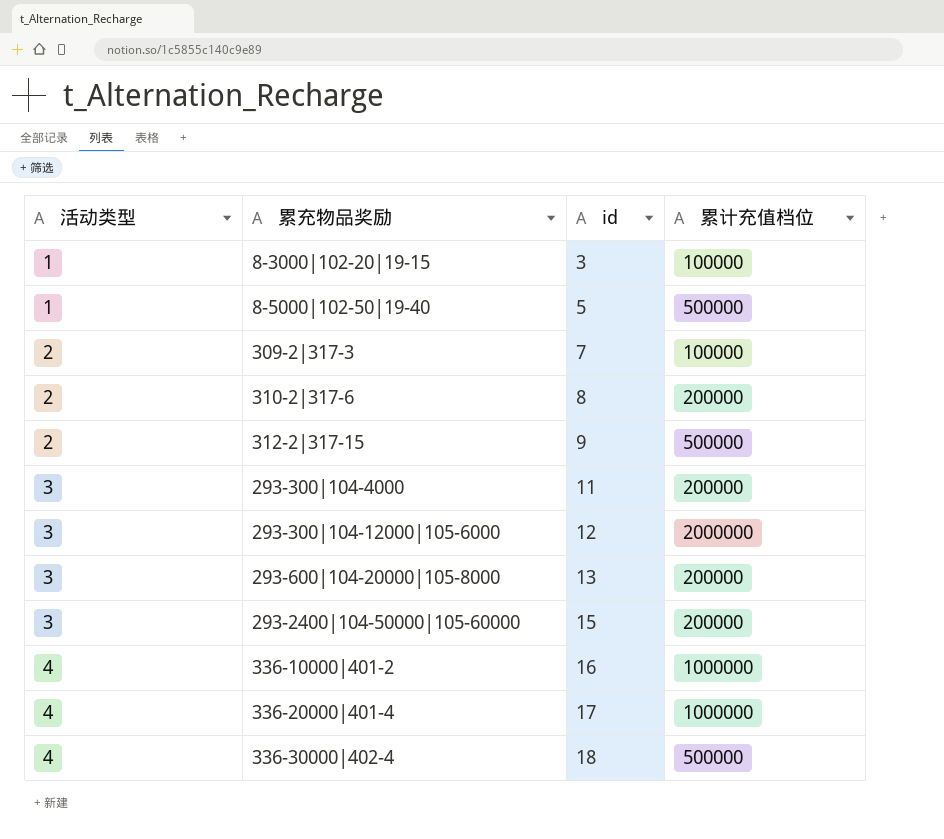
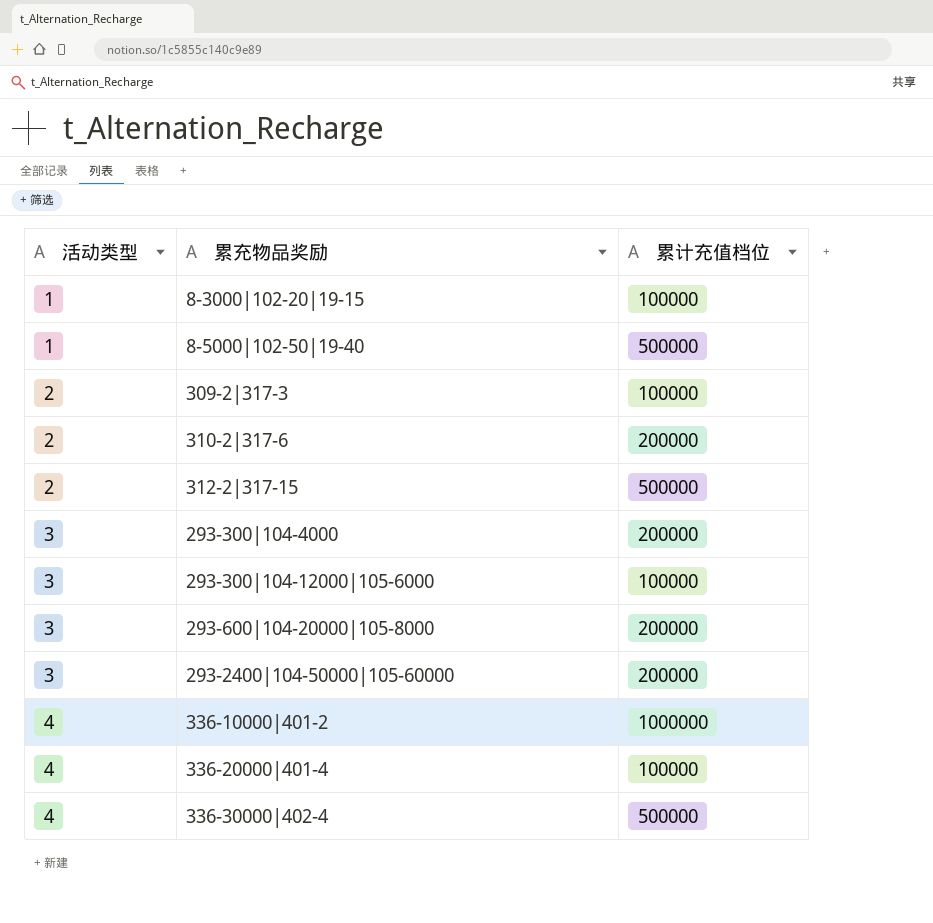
column id | position: 3 -> none
293-300|104-12000|105-6000 | 累计充值档位: 2000000 -> 100000
336-20000|401-4 | 累计充值档位: 1000000 -> 100000

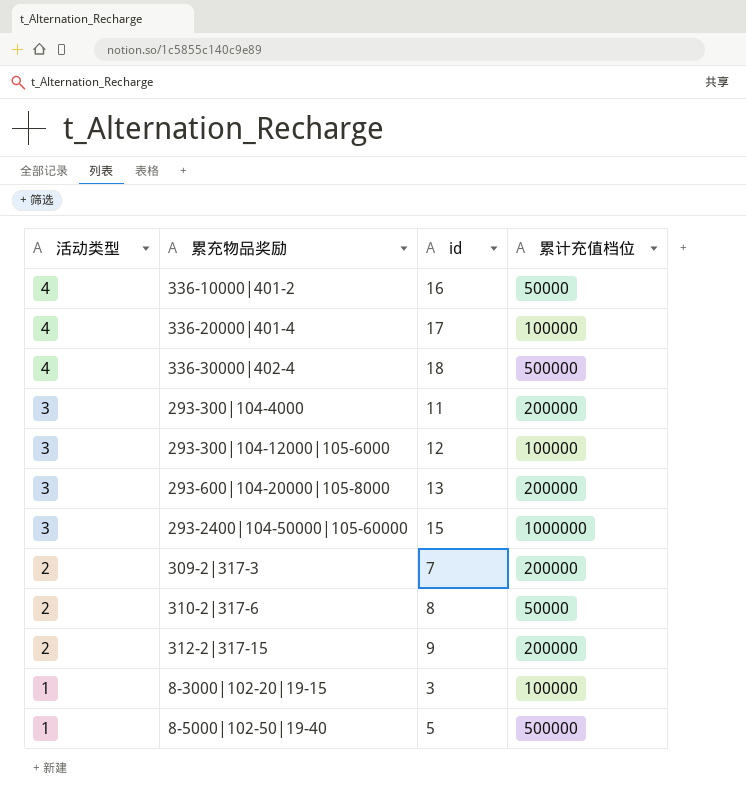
row order: 活动类型 ascending -> 活动类型 descending
column id | position: none -> 3
336-10000|401-2 | 累计充值档位: 1000000 -> 50000
293-2400|104-50000|105-60000 | 累计充值档位: 200000 -> 1000000
309-2|317-3 | 累计充值档位: 100000 -> 200000
310-2|317-6 | 累计充值档位: 200000 -> 50000
312-2|317-15 | 累计充值档位: 500000 -> 200000

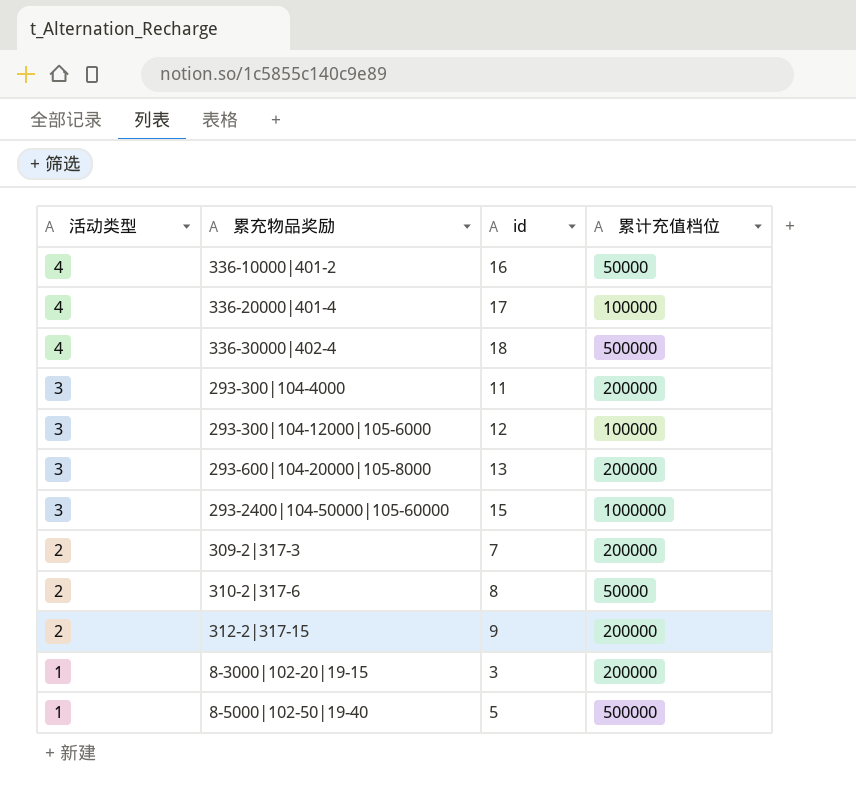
8-3000|102-20|19-15 | 累计充值档位: 100000 -> 200000

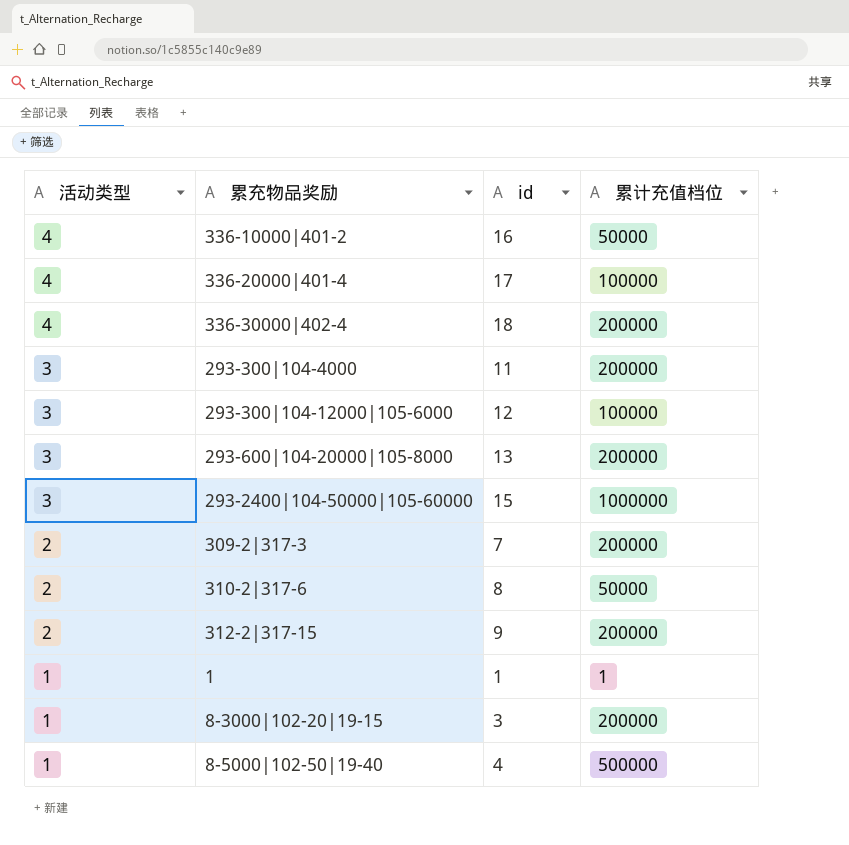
336-30000|402-4 | 累计充值档位: 500000 -> 200000
row 1: none -> 1 | 1 | 1
8-5000|102-50|19-40 | id: 5 -> 4

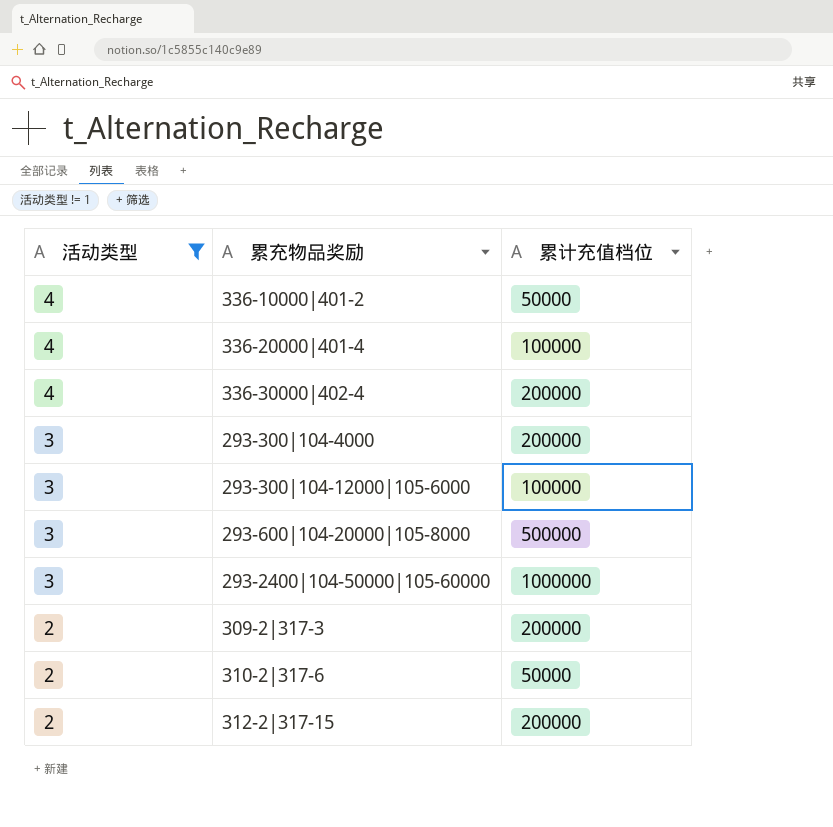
filter: none -> 活动类型 != 1
column id | position: 3 -> none
293-600|104-20000|105-8000 | 累计充值档位: 200000 -> 500000

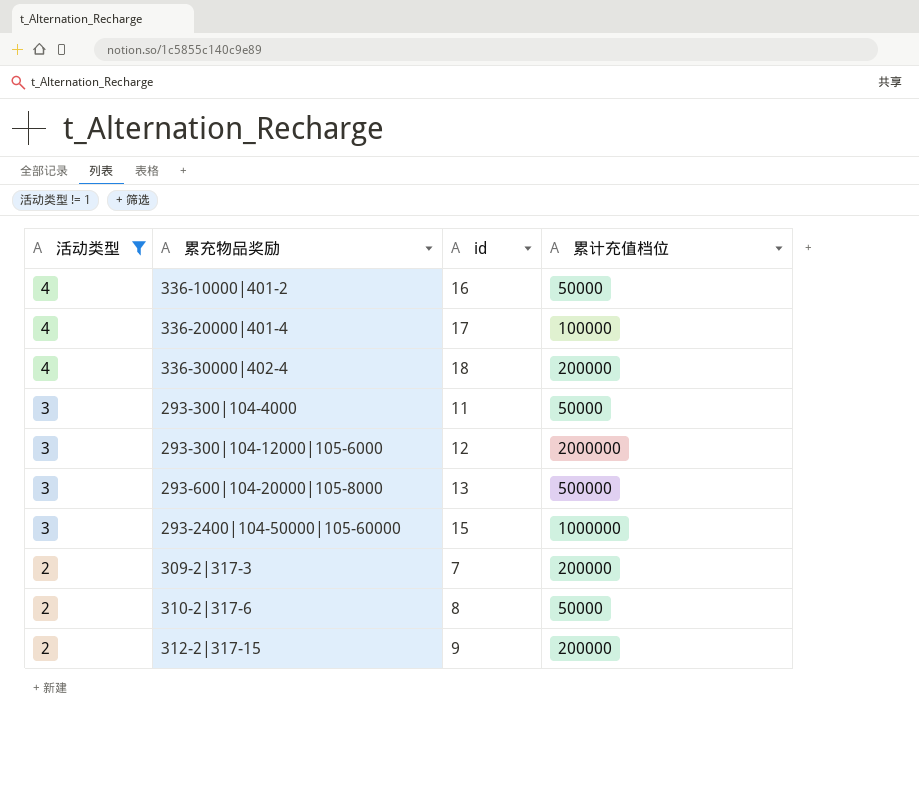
column id | position: none -> 3
293-300|104-4000 | 累计充值档位: 200000 -> 50000
293-300|104-12000|105-6000 | 累计充值档位: 100000 -> 2000000

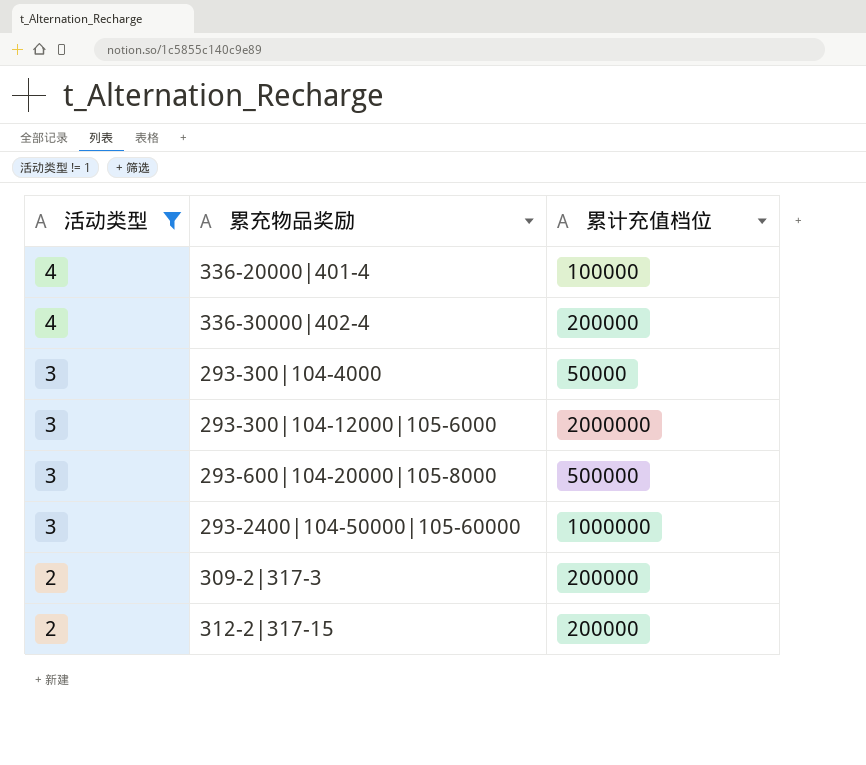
column id | position: 3 -> none
row 336-10000|401-2: 4 | 16 | 50000 -> none
row 310-2|317-6: 2 | 8 | 50000 -> none

